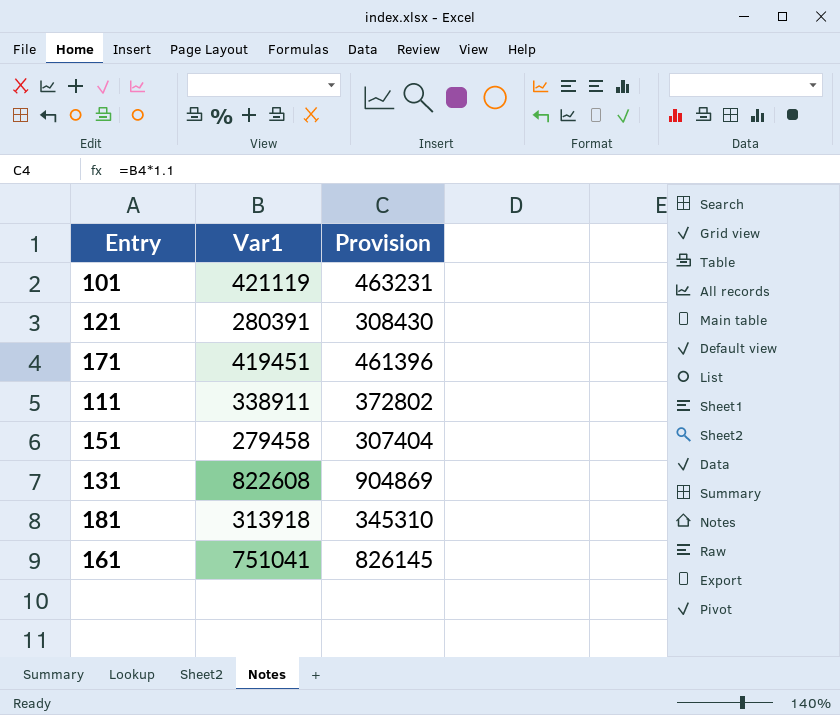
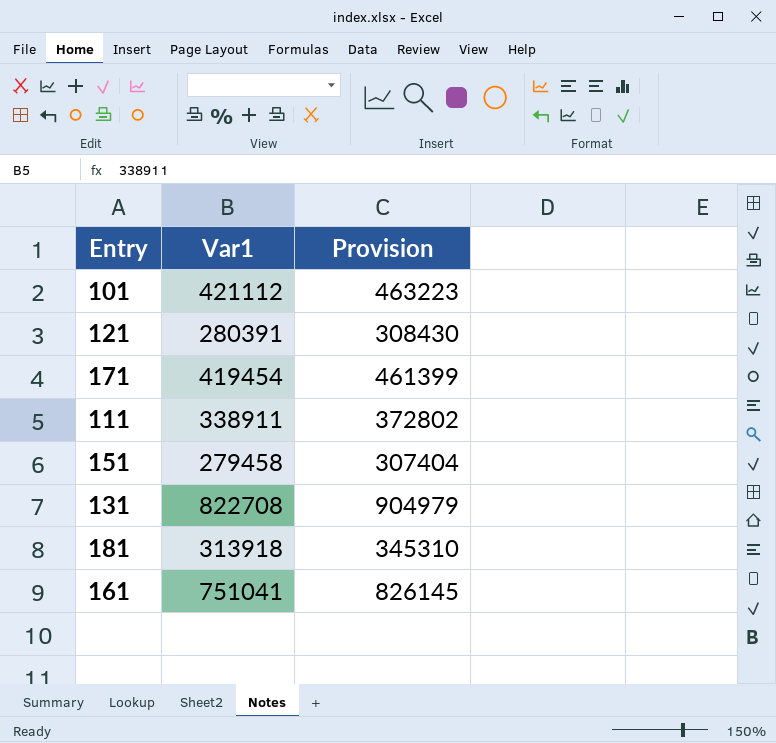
101 | Var1: 421119 -> 421112
101 | Provision: 463231 -> 463223
171 | Var1: 419451 -> 419454
171 | Provision: 461396 -> 461399
131 | Var1: 822608 -> 822708
131 | Provision: 904869 -> 904979

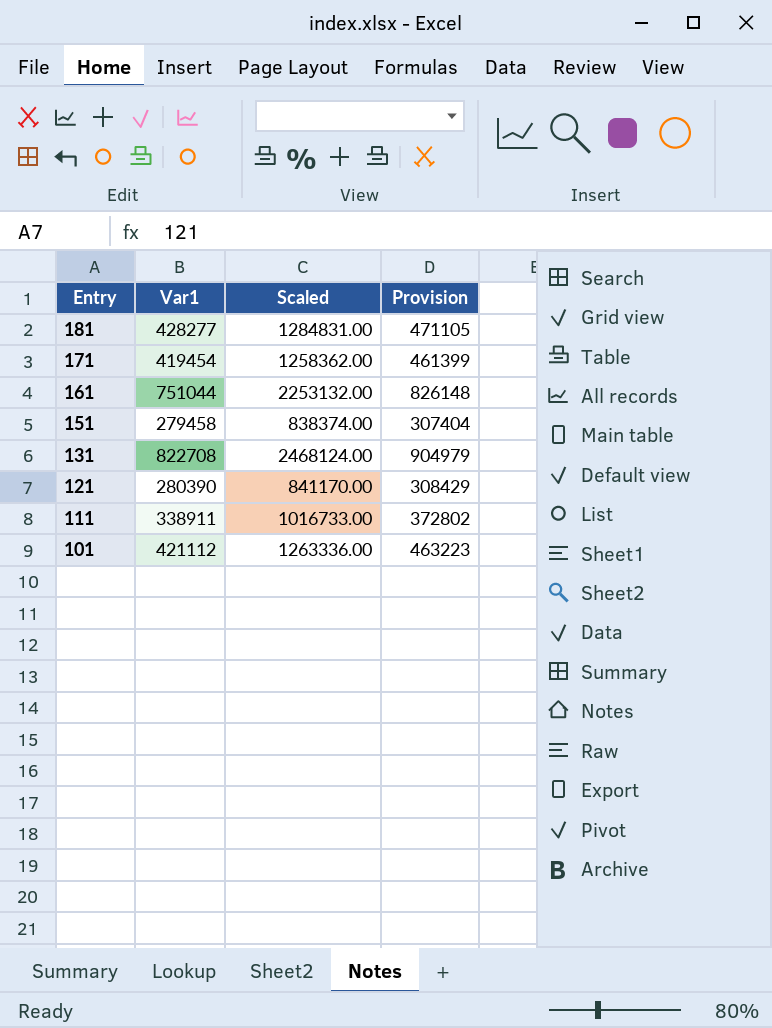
row order: none -> Entry descending
column Scaled | formula: none -> [Var1] * 3
181 | Var1: 313918 -> 428277
181 | Provision: 345310 -> 471105
161 | Var1: 751041 -> 751044
161 | Provision: 826145 -> 826148
121 | Var1: 280391 -> 280390
121 | Provision: 308430 -> 308429

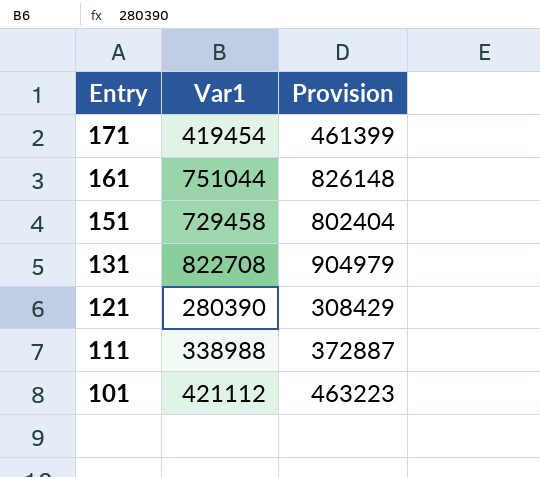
column Scaled | formula: [Var1] * 3 -> none
row 181: 428277 | 1284831.00 | 471105 -> none
151 | Var1: 279458 -> 729458
151 | Provision: 307404 -> 802404
111 | Var1: 338911 -> 338988
111 | Provision: 372802 -> 372887

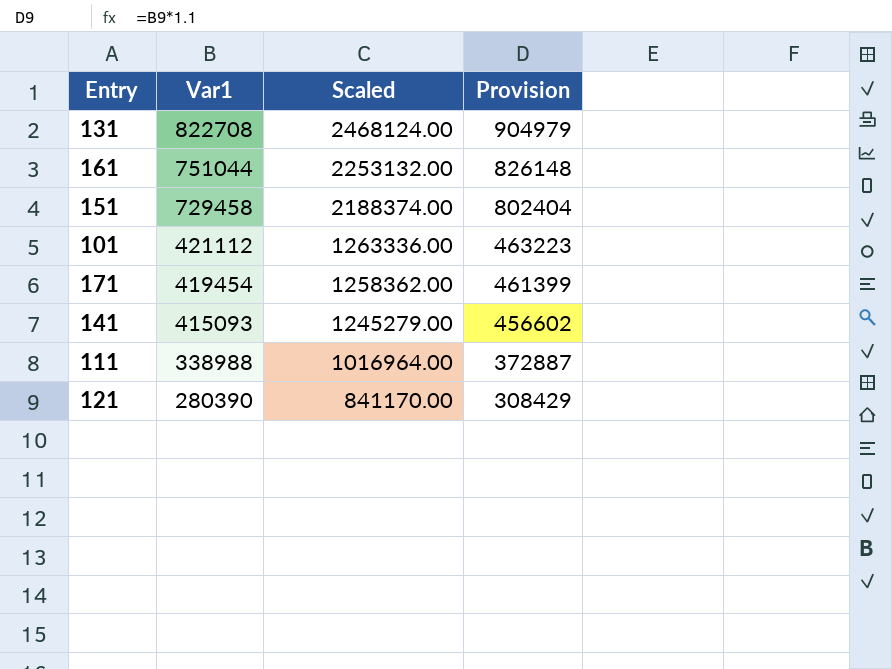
row order: Entry descending -> Var1 descending
column Scaled | formula: none -> [Var1] * 3
row 141: none -> 415093 | 1245279.00 | 456602

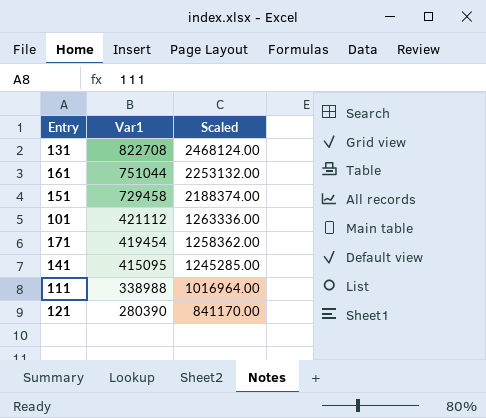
column Provision | formula: [Var1] * 1.1 -> none
141 | Var1: 415093 -> 415095
141 | Scaled: 1245279.00 -> 1245285.00

